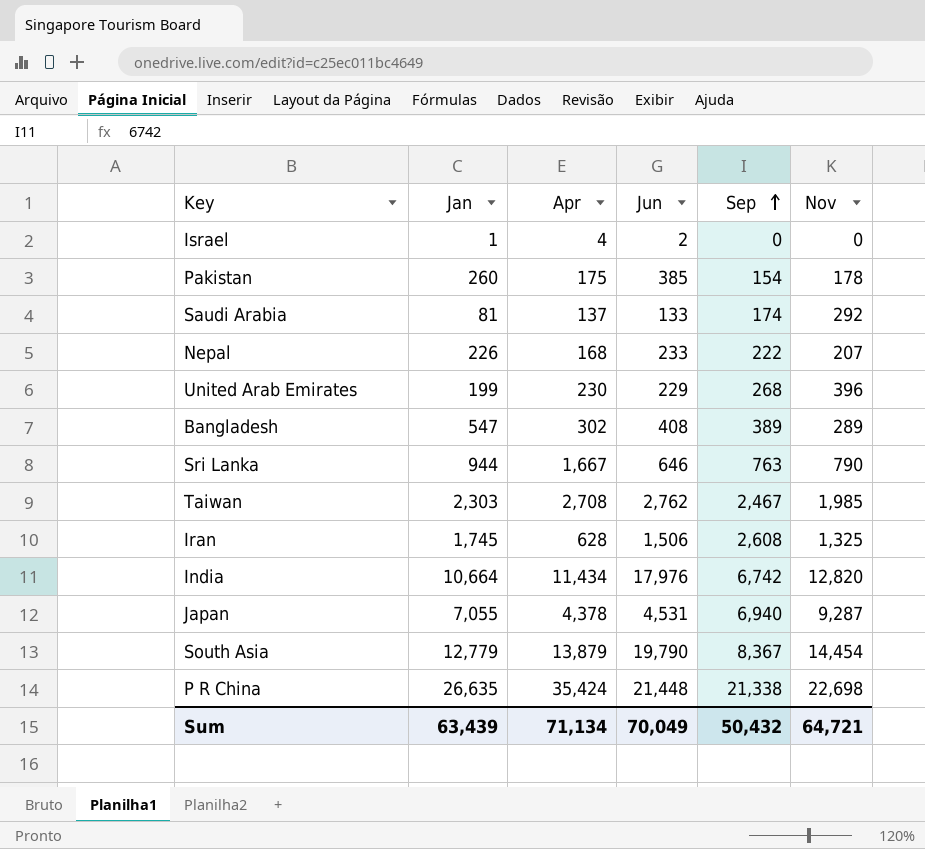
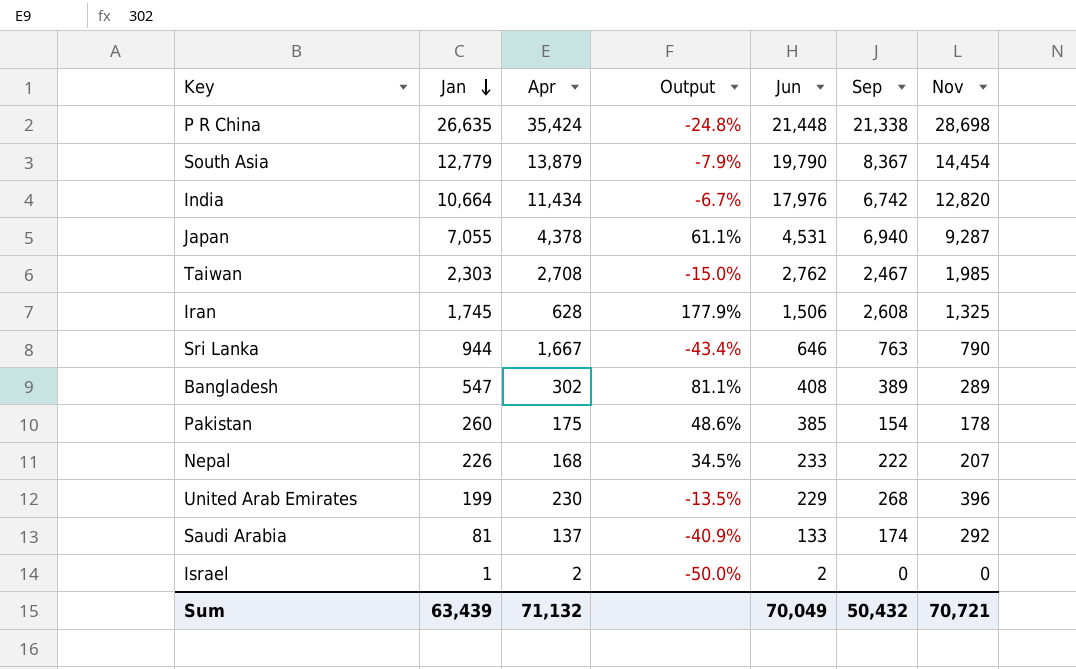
row order: Sep ascending -> Jan descending
column Output | formula: none -> ([Jan] - [Apr]) / [Apr]
P R China | Nov: 22,698 -> 28,698
Israel | Apr: 4 -> 2
Sum | Apr: 71,134 -> 71,132
Sum | Nov: 64,721 -> 70,721

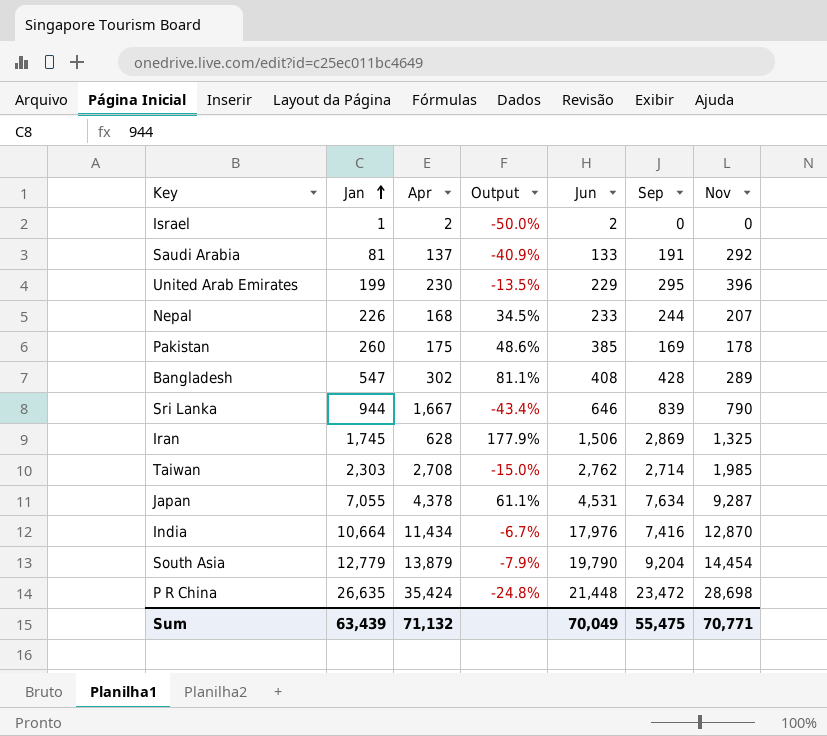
row order: Jan descending -> Jan ascending
Saudi Arabia | Sep: 174 -> 191
United Arab Emirates | Sep: 268 -> 295
Nepal | Sep: 222 -> 244
Pakistan | Sep: 154 -> 169
Bangladesh | Sep: 389 -> 428
Sri Lanka | Sep: 763 -> 839
Iran | Sep: 2,608 -> 2,869
Taiwan | Sep: 2,467 -> 2,714
Japan | Sep: 6,940 -> 7,634
India | Sep: 6,742 -> 7,416
India | Nov: 12,820 -> 12,870
South Asia | Sep: 8,367 -> 9,204
P R China | Sep: 21,338 -> 23,472
Sum | Sep: 50,432 -> 55,475
Sum | Nov: 70,721 -> 70,771

